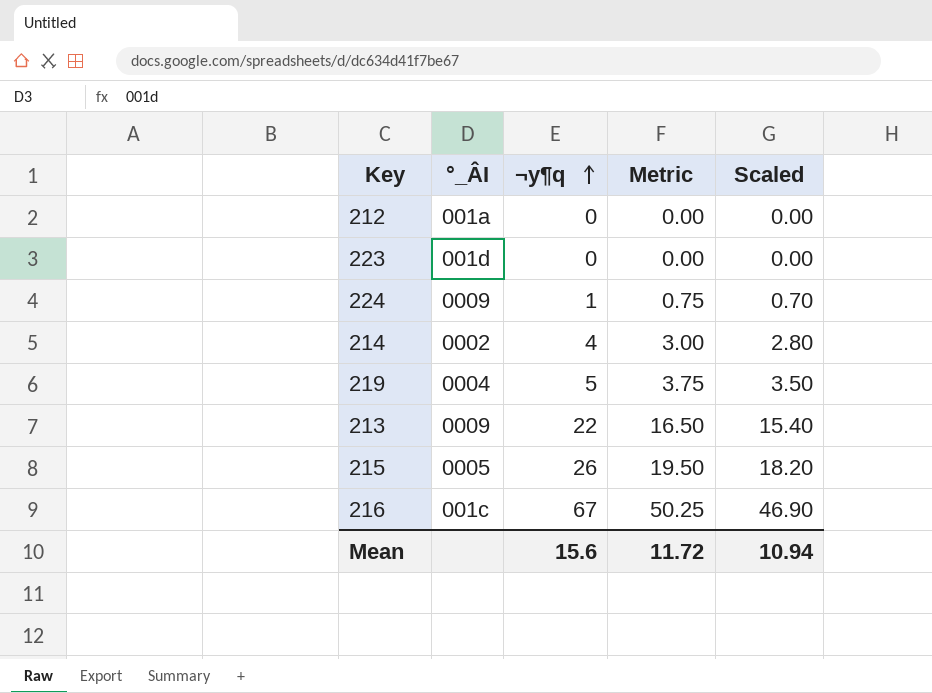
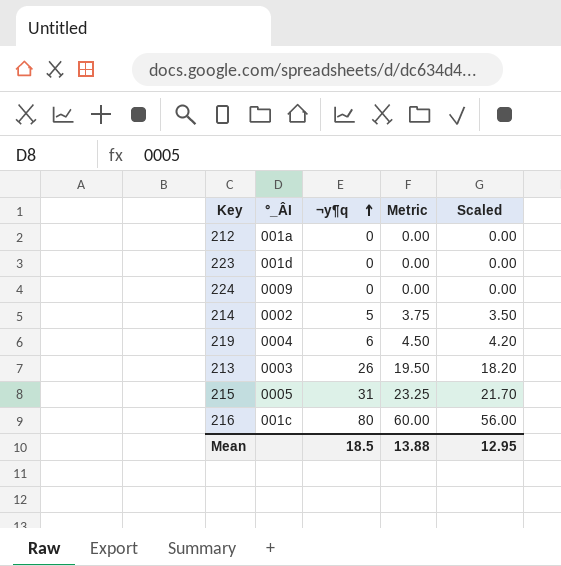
224 | ¬y¶q: 1 -> 0
224 | Metric: 0.75 -> 0.00
224 | Scaled: 0.70 -> 0.00
214 | ¬y¶q: 4 -> 5
214 | Metric: 3.00 -> 3.75
214 | Scaled: 2.80 -> 3.50
219 | ¬y¶q: 5 -> 6
219 | Metric: 3.75 -> 4.50
219 | Scaled: 3.50 -> 4.20
213 | °_ÂI: 0009 -> 0003
213 | ¬y¶q: 22 -> 26
213 | Metric: 16.50 -> 19.50
213 | Scaled: 15.40 -> 18.20
215 | ¬y¶q: 26 -> 31
215 | Metric: 19.50 -> 23.25
215 | Scaled: 18.20 -> 21.70
216 | ¬y¶q: 67 -> 80
216 | Metric: 50.25 -> 60.00
216 | Scaled: 46.90 -> 56.00
Mean | ¬y¶q: 15.6 -> 18.5
Mean | Metric: 11.72 -> 13.88
Mean | Scaled: 10.94 -> 12.95

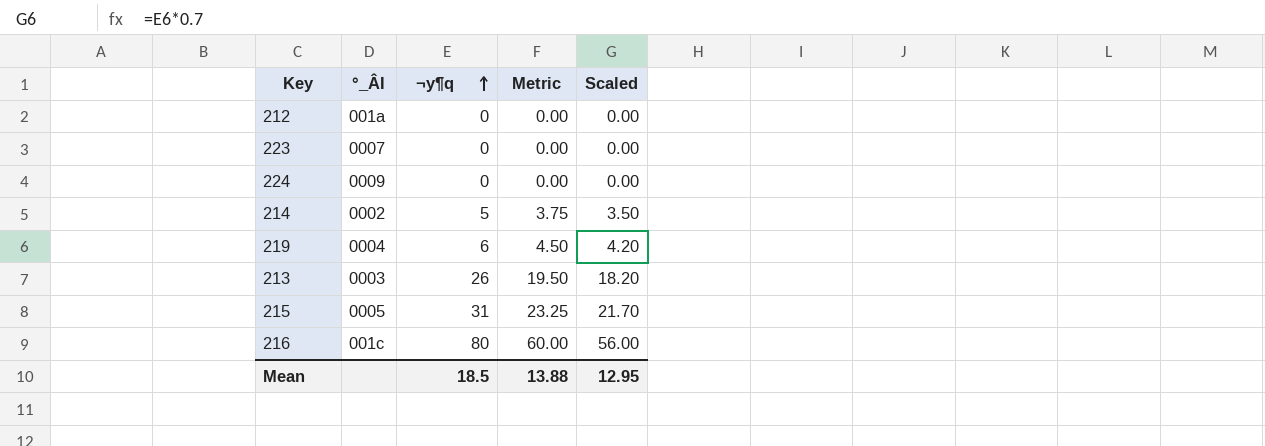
223 | °_ÂI: 001d -> 0007

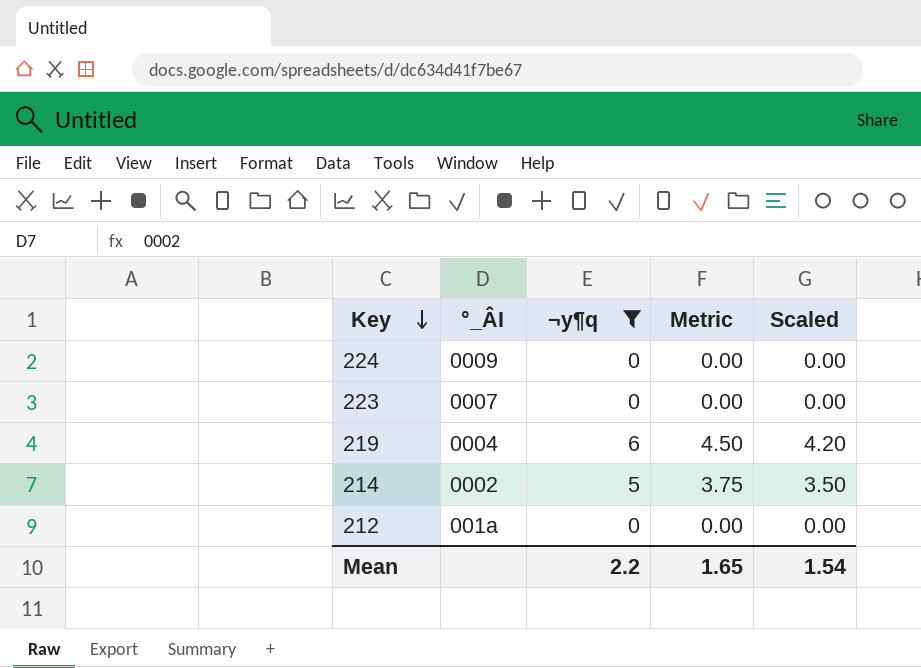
filter: none -> ¬y¶q <= 6
row order: ¬y¶q ascending -> Key descending
Mean | ¬y¶q: 18.5 -> 2.2
Mean | Metric: 13.88 -> 1.65
Mean | Scaled: 12.95 -> 1.54

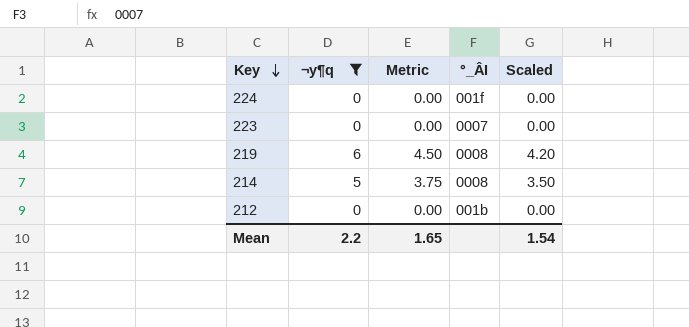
column °_ÂI | position: 2 -> 4
224 | °_ÂI: 0009 -> 001f
219 | °_ÂI: 0004 -> 0008
214 | °_ÂI: 0002 -> 0008
212 | °_ÂI: 001a -> 001b

